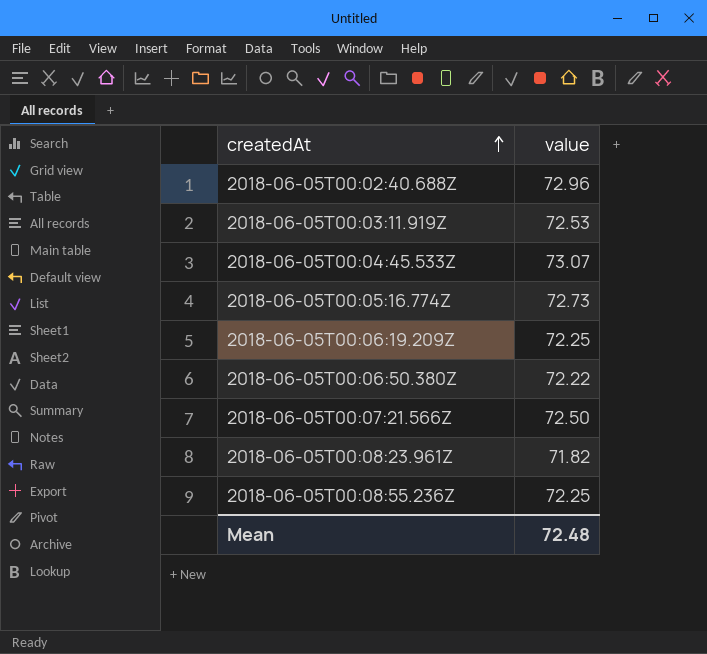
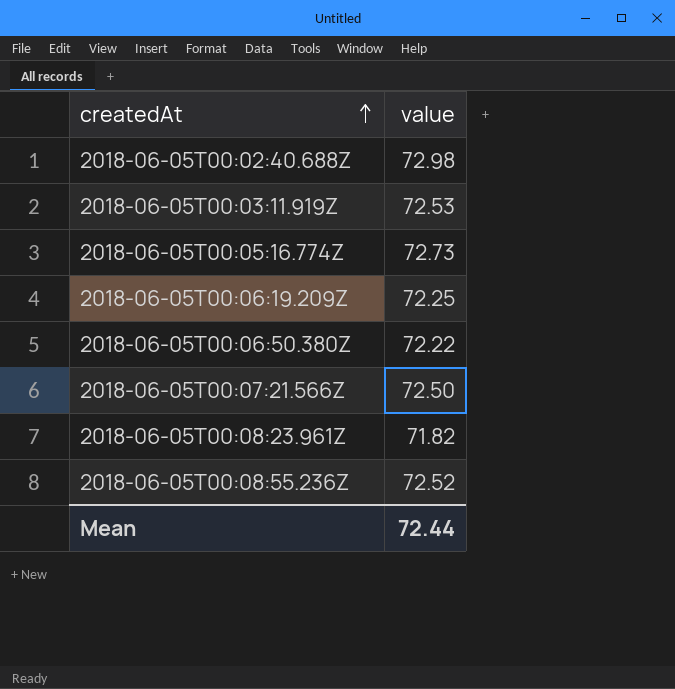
row 2018-06-05T00:04:45.533Z: 73.07 -> none
2018-06-05T00:02:40.688Z | value: 72.96 -> 72.98
2018-06-05T00:08:55.236Z | value: 72.25 -> 72.52
Mean | value: 72.48 -> 72.44

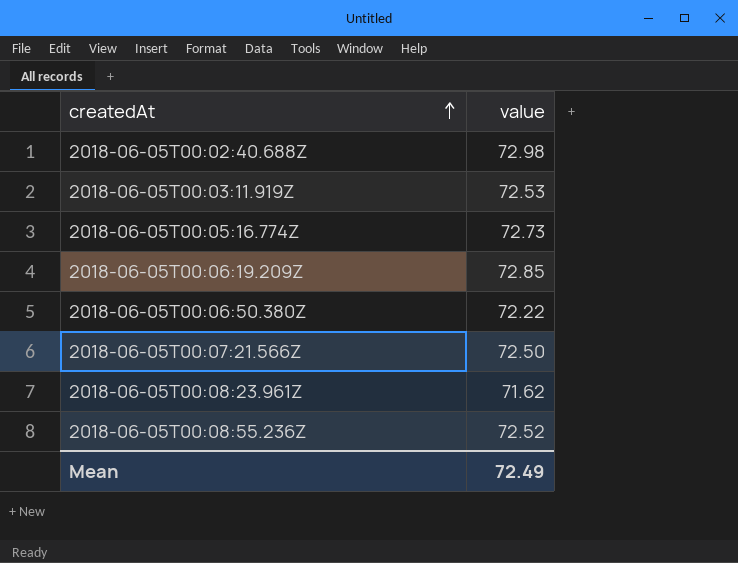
2018-06-05T00:06:19.209Z | value: 72.25 -> 72.85
2018-06-05T00:08:23.961Z | value: 71.82 -> 71.62
Mean | value: 72.44 -> 72.49

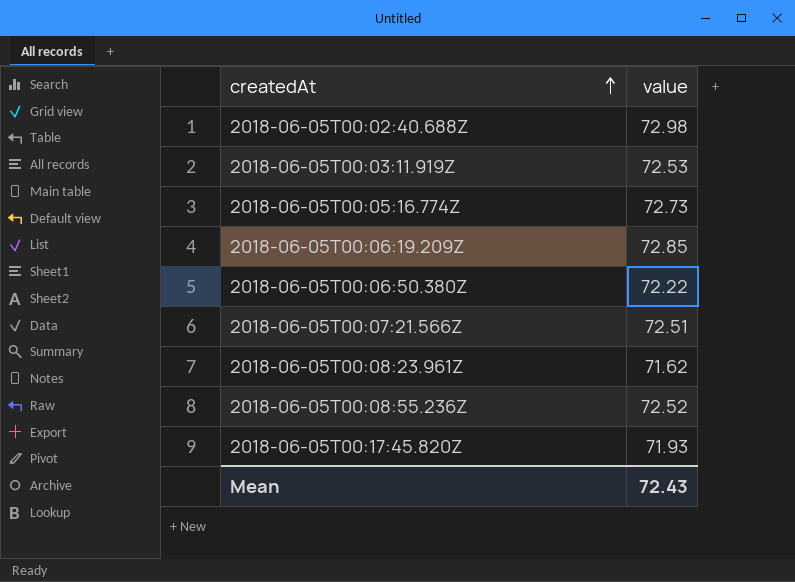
2018-06-05T00:07:21.566Z | value: 72.50 -> 72.51
row 2018-06-05T00:17:45.820Z: none -> 71.93
Mean | value: 72.49 -> 72.43

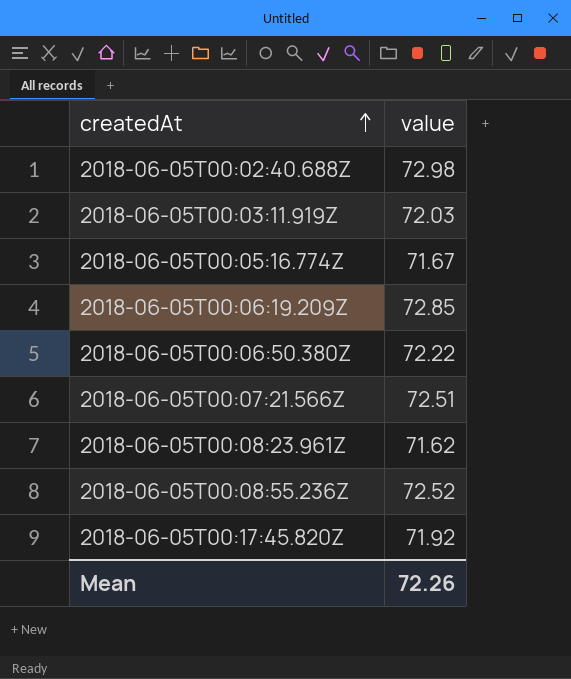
2018-06-05T00:03:11.919Z | value: 72.53 -> 72.03
2018-06-05T00:05:16.774Z | value: 72.73 -> 71.67
2018-06-05T00:17:45.820Z | value: 71.93 -> 71.92
Mean | value: 72.43 -> 72.26

